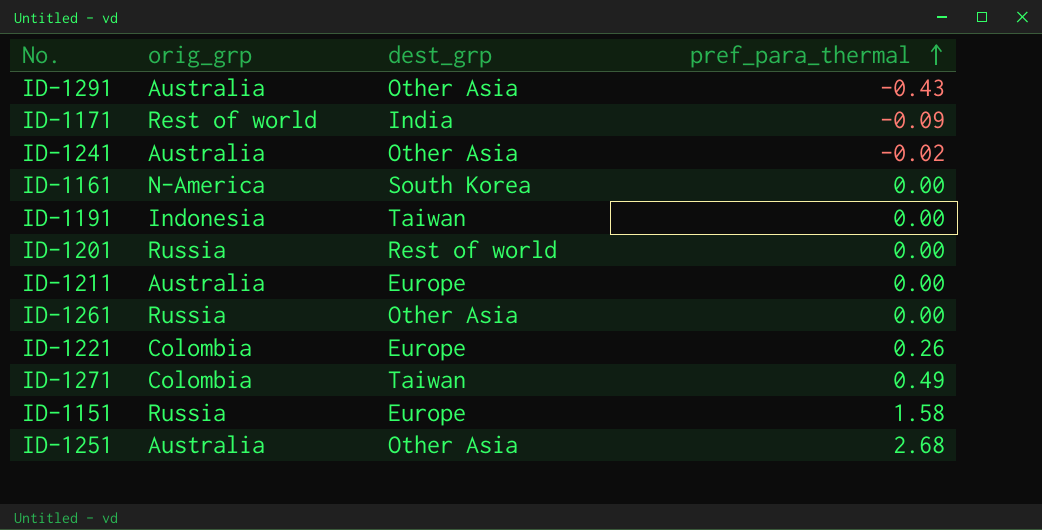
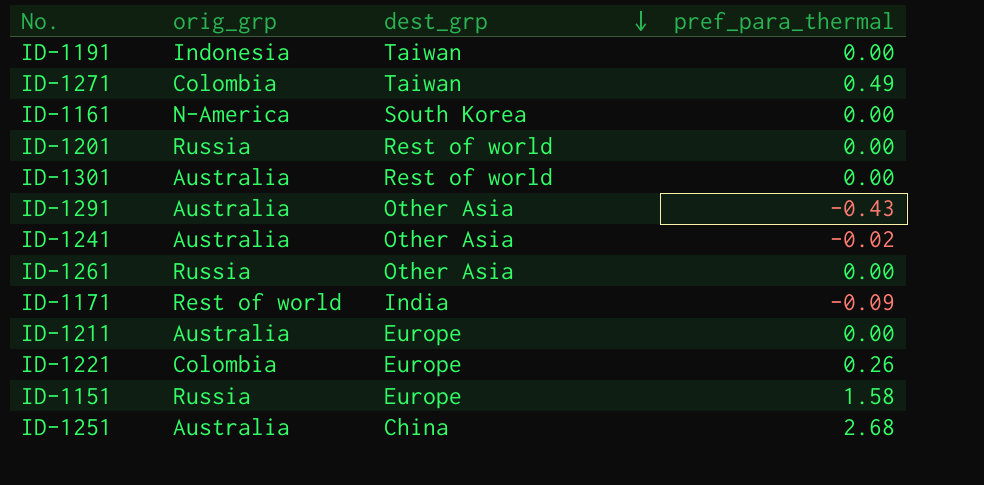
row order: pref_para_thermal ascending -> dest_grp descending
row ID-1301: none -> Australia | Rest of world | 0.00
ID-1251 | dest_grp: Other Asia -> China

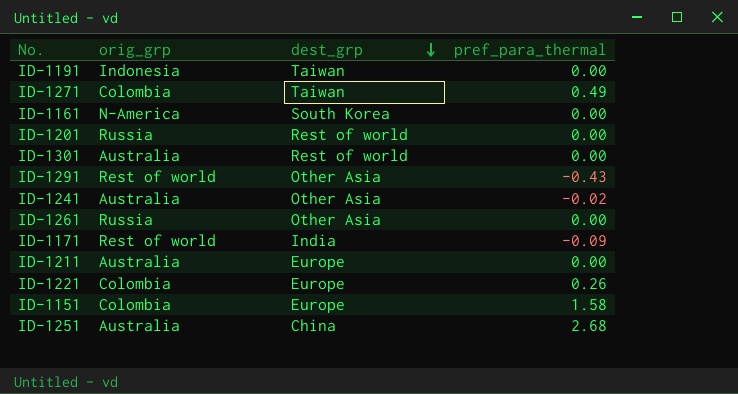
ID-1291 | orig_grp: Australia -> Rest of world
ID-1151 | orig_grp: Russia -> Colombia

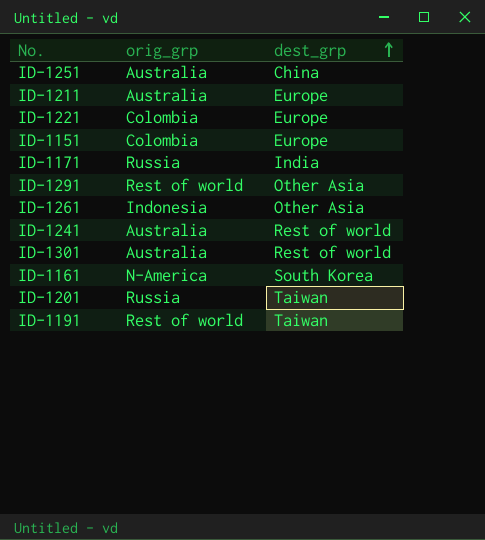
row order: dest_grp descending -> dest_grp ascending
column pref_para_thermal | position: 4 -> none
row ID-1271: Colombia | Taiwan | 0.49 -> none
ID-1171 | orig_grp: Rest of world -> Russia
ID-1261 | orig_grp: Russia -> Indonesia
ID-1241 | dest_grp: Other Asia -> Rest of world
ID-1201 | dest_grp: Rest of world -> Taiwan
ID-1191 | orig_grp: Indonesia -> Rest of world

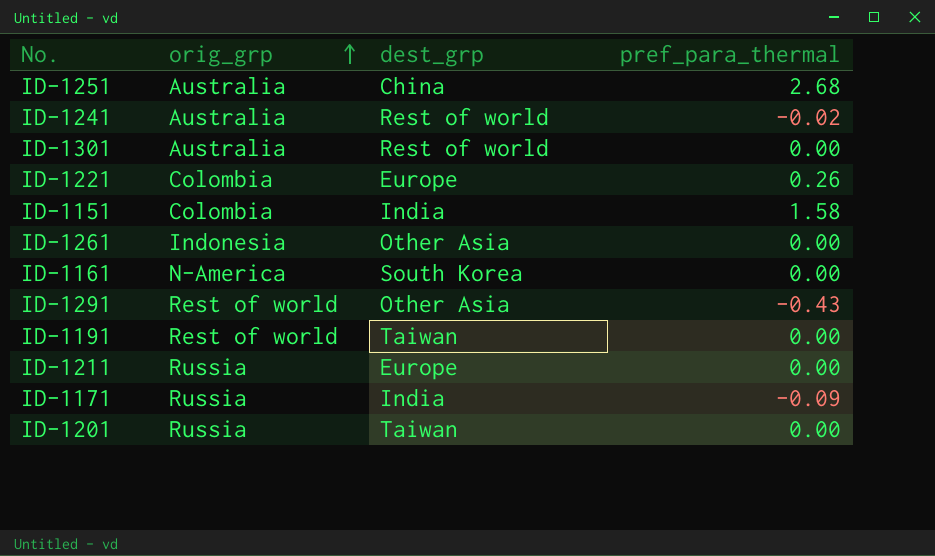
row order: dest_grp ascending -> orig_grp ascending
column pref_para_thermal | position: none -> 4
ID-1151 | dest_grp: Europe -> India
ID-1211 | orig_grp: Australia -> Russia

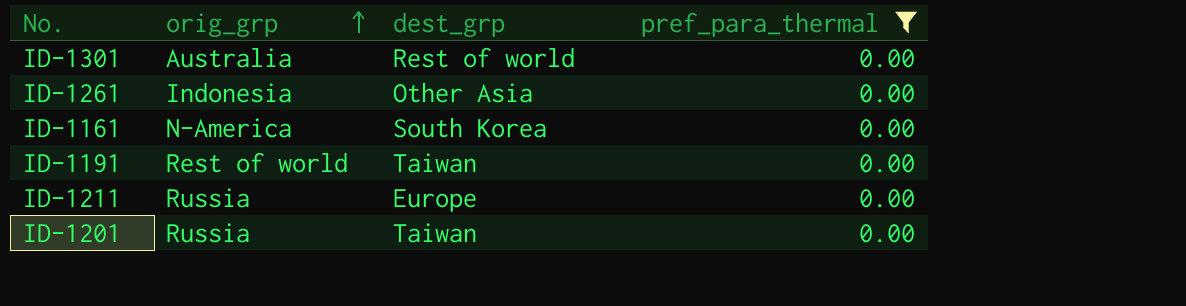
filter: none -> pref_para_thermal = 0.00

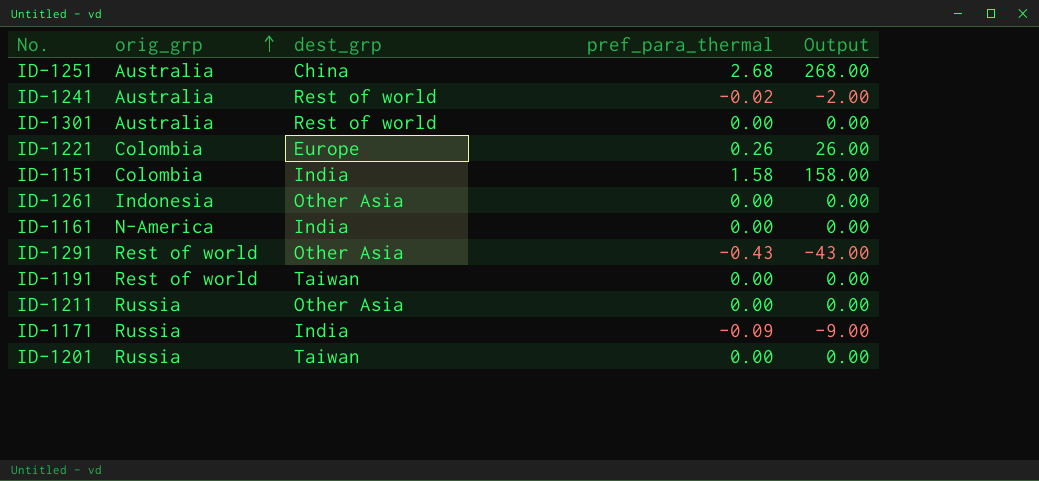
filter: pref_para_thermal = 0.00 -> none
column Output | formula: none -> [pref_para_thermal] * 100
ID-1161 | dest_grp: South Korea -> India
ID-1211 | dest_grp: Europe -> Other Asia

